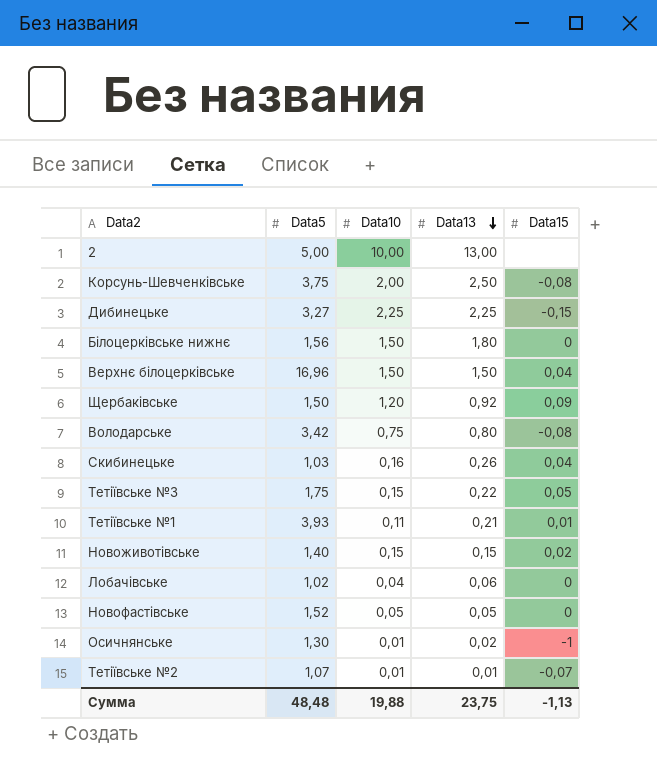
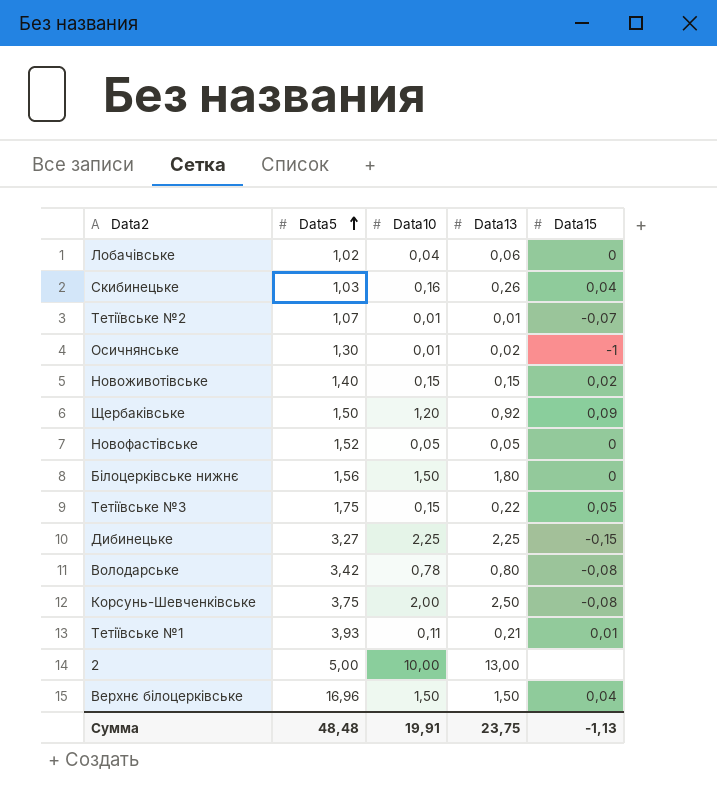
row order: Data13 descending -> Data5 ascending
Володарське | Data10: 0,75 -> 0,78
Сумма | Data10: 19,88 -> 19,91

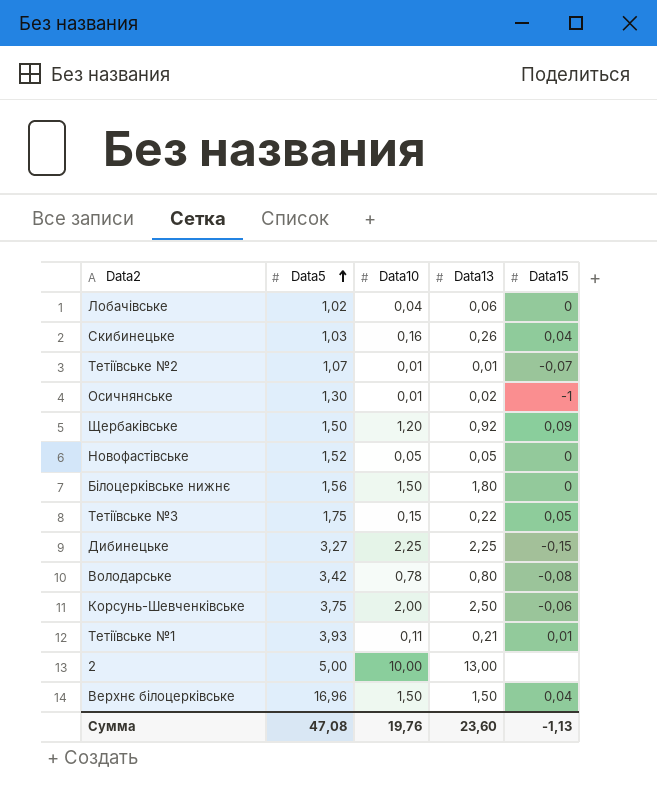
row Новоживотівське: 1,40 | 0,15 | 0,15 | 0,02 -> none
Корсунь-Шевченківське | Data15: -0,08 -> -0,06
Сумма | Data5: 48,48 -> 47,08
Сумма | Data10: 19,91 -> 19,76
Сумма | Data13: 23,75 -> 23,60

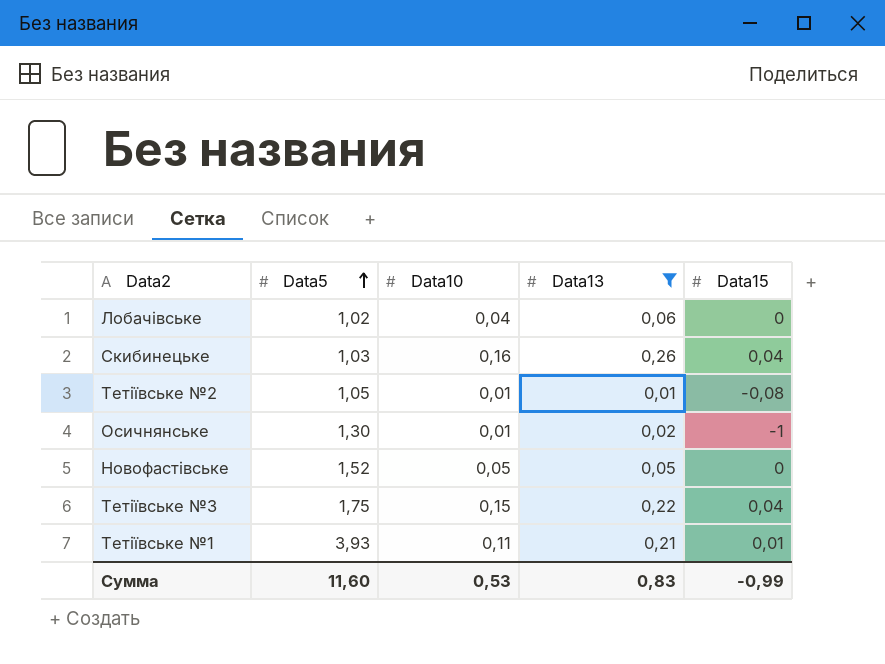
filter: none -> Data13 <= 0,26
Тетіївське №2 | Data5: 1,07 -> 1,05
Тетіївське №2 | Data15: -0,07 -> -0,08
Тетіївське №3 | Data15: 0,05 -> 0,04
Сумма | Data5: 47,08 -> 11,60
Сумма | Data10: 19,76 -> 0,53
Сумма | Data13: 23,60 -> 0,83
Сумма | Data15: -1,13 -> -0,99

